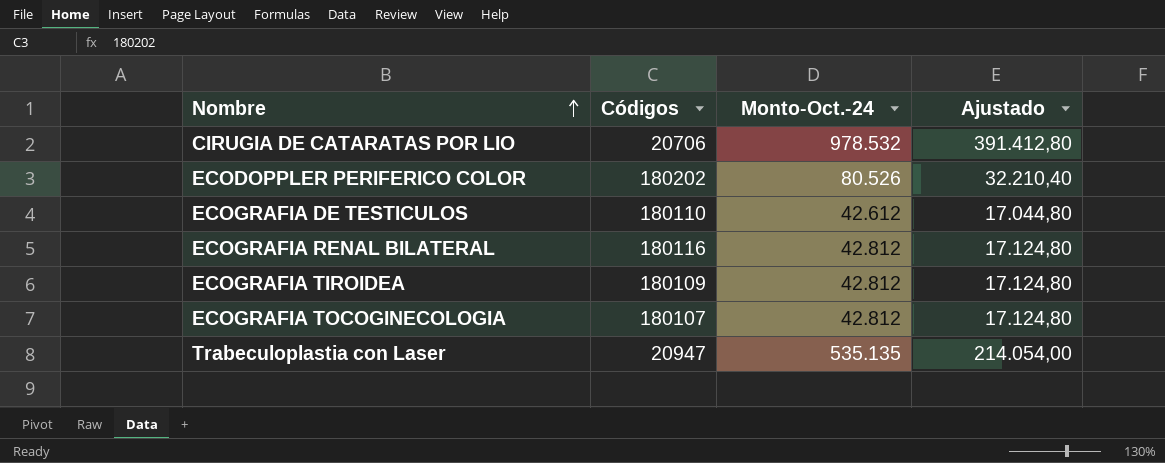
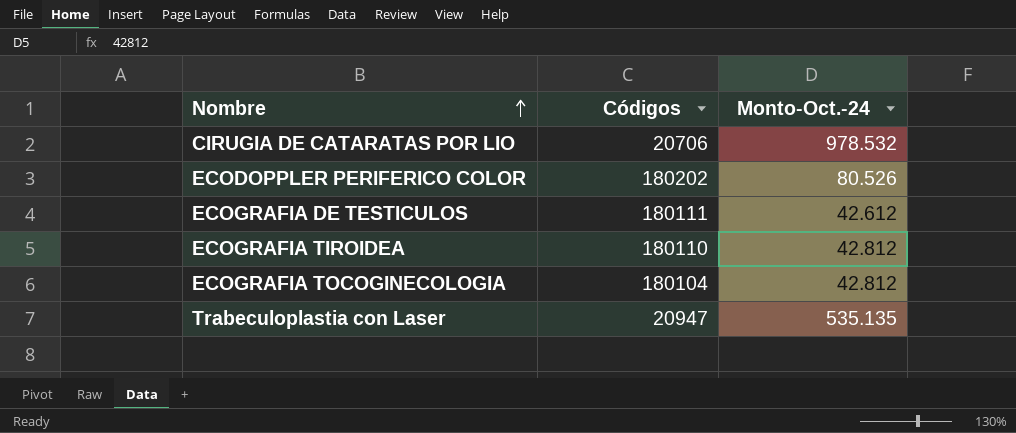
column Ajustado | formula: [Monto-Oct.-24] * 0,4 -> none
row ECOGRAFIA RENAL BILATERAL: 180116 | 42.812 | 17.124,80 -> none
ECOGRAFIA DE TESTICULOS | Códigos: 180110 -> 180111
ECOGRAFIA TIROIDEA | Códigos: 180109 -> 180110
ECOGRAFIA TOCOGINECOLOGIA | Códigos: 180107 -> 180104

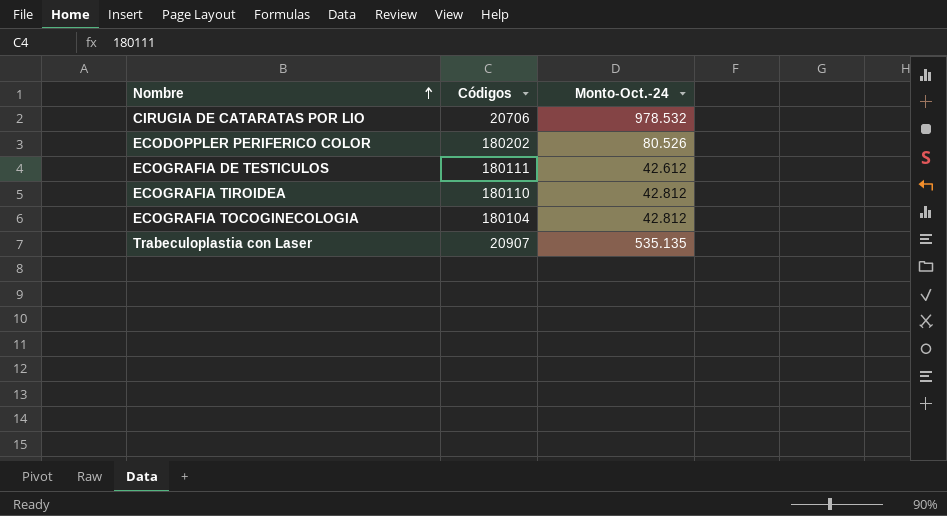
Trabeculoplastia con Laser | Códigos: 20947 -> 20907

